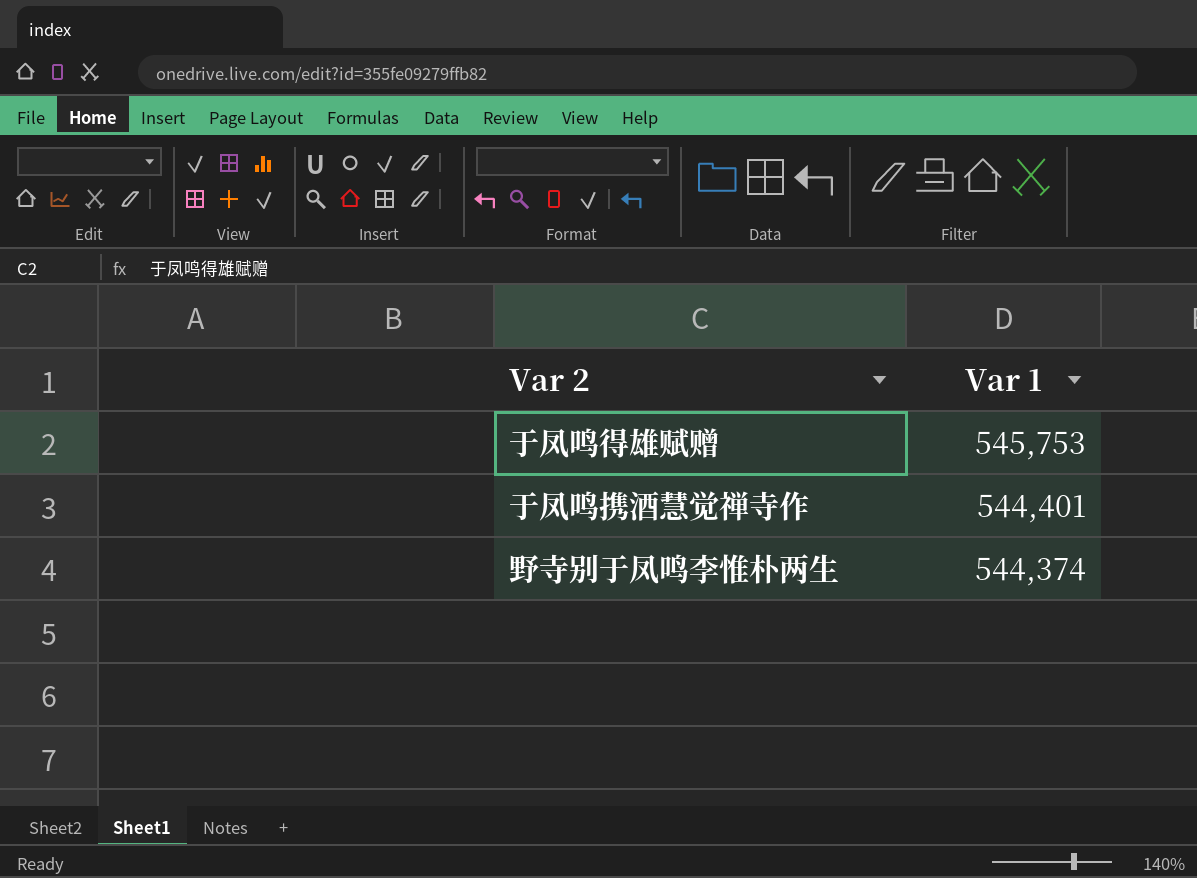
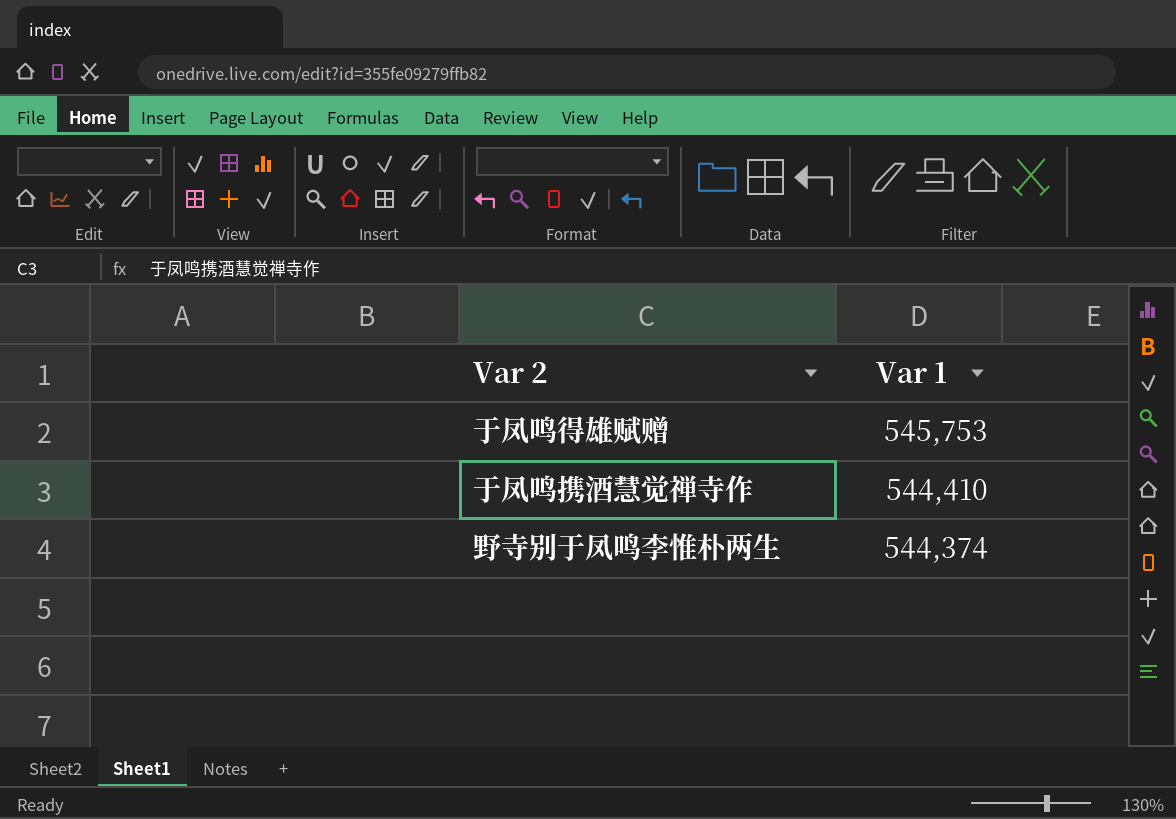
于凤鸣携酒慧觉禅寺作 | Var 1: 544,401 -> 544,410

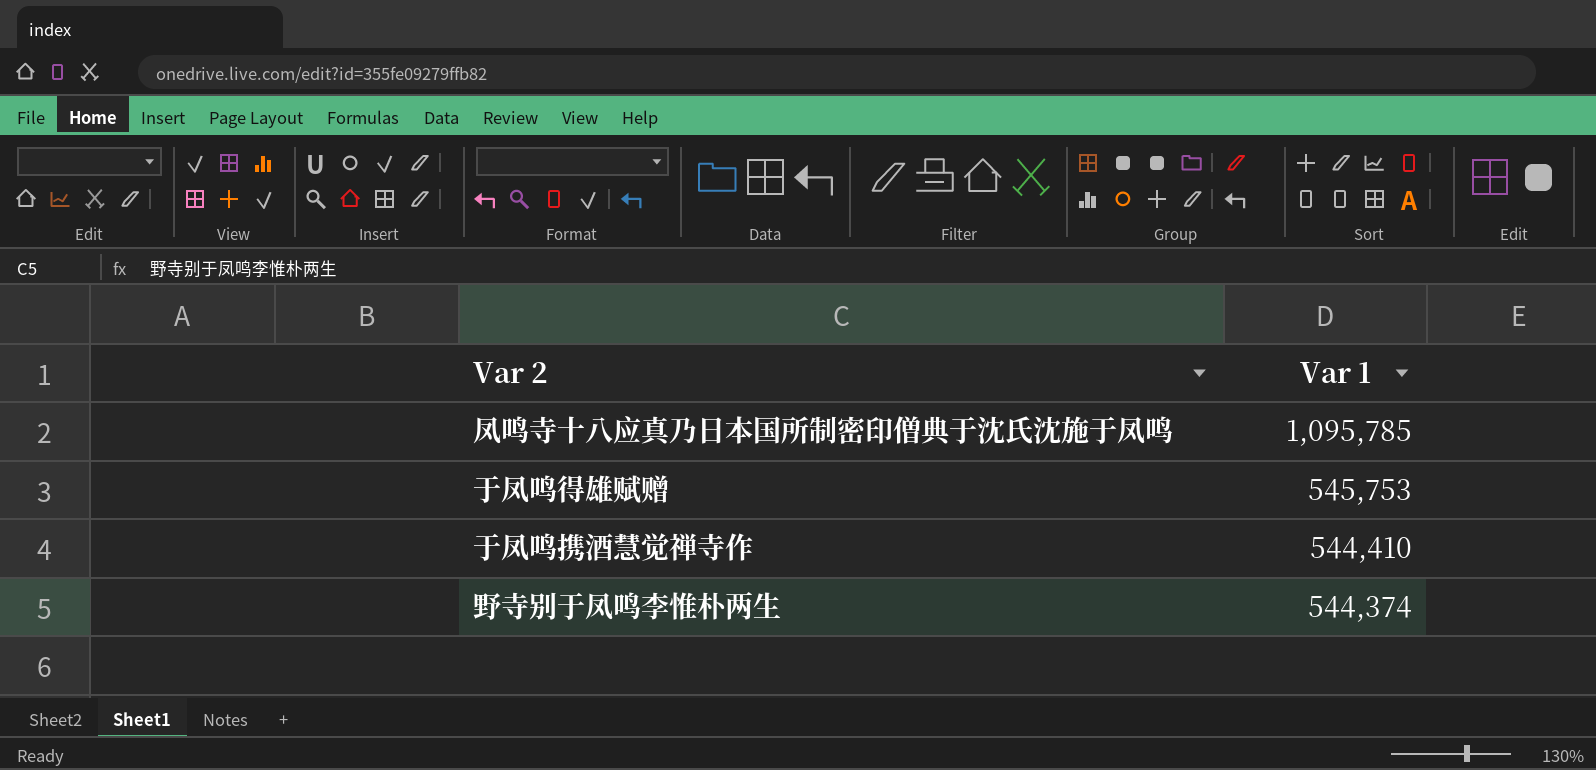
row 凤鸣寺十八应真乃日本国所制密印僧典于沈氏沈施于凤鸣: none -> 1,095,785

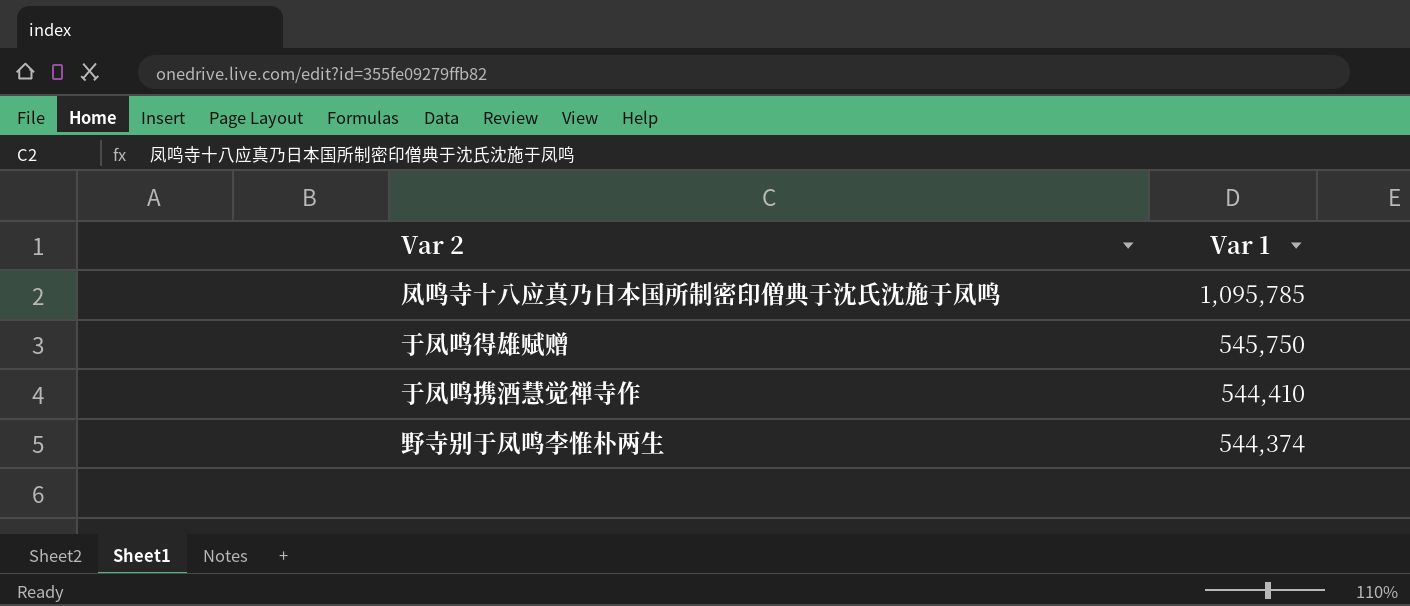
于凤鸣得雄赋赠 | Var 1: 545,753 -> 545,750

